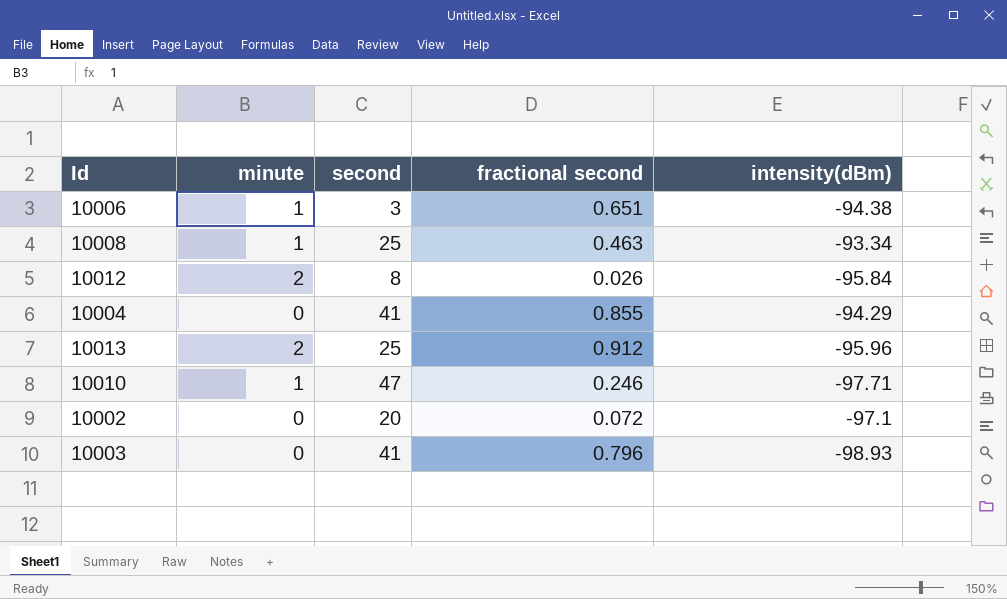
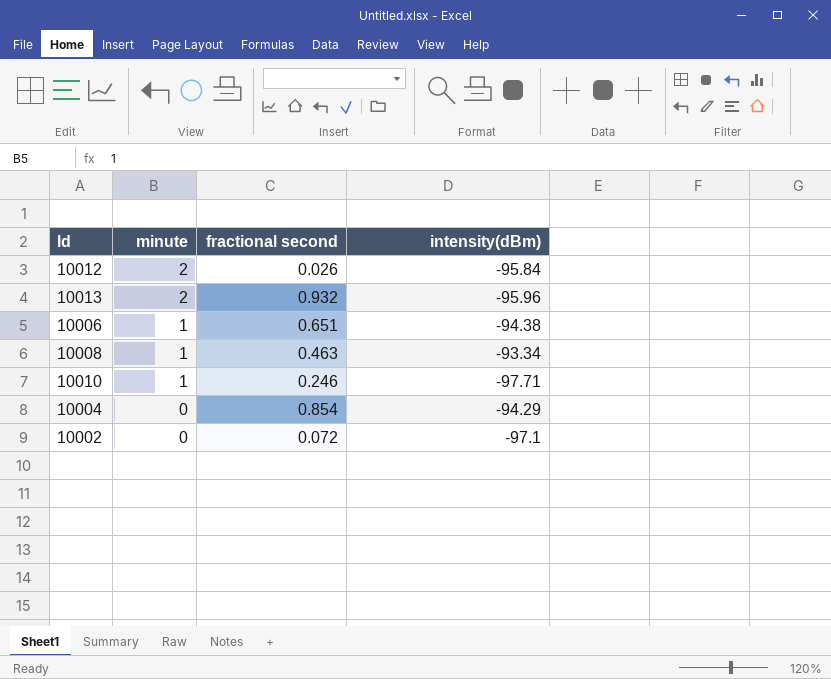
row order: none -> minute descending
column second | position: 3 -> none
row 10003: 0 | 41 | 0.796 | -98.93 -> none
10013 | fractional second: 0.912 -> 0.932
10004 | fractional second: 0.855 -> 0.854

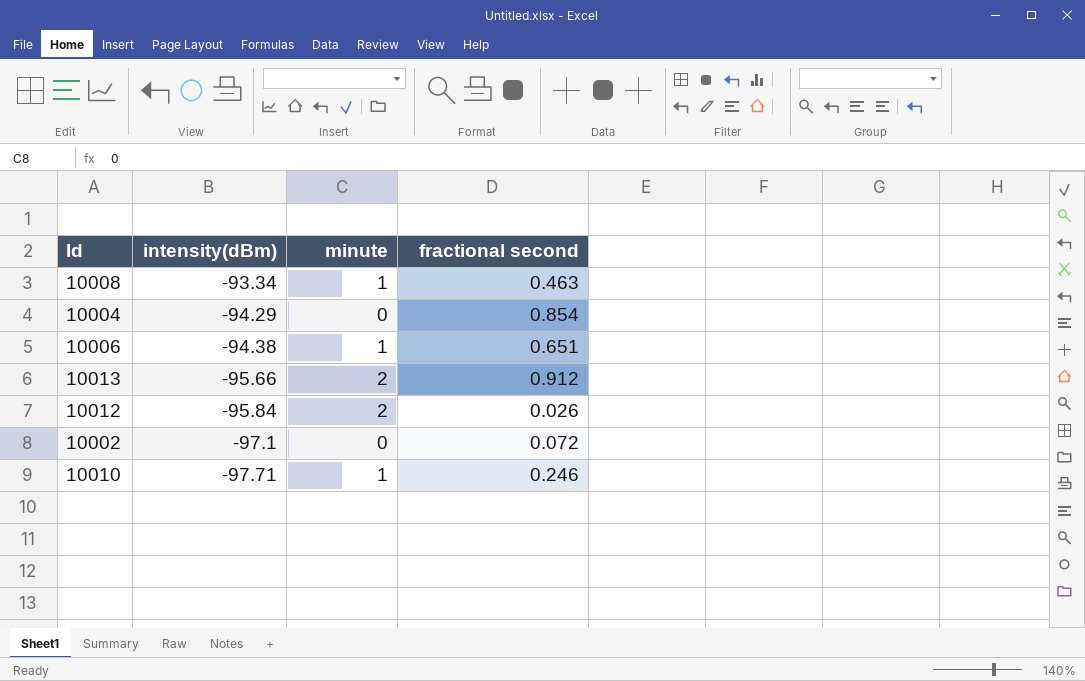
row order: minute descending -> intensity(dBm) descending
column intensity(dBm) | position: 4 -> 2
10013 | intensity(dBm): -95.96 -> -95.66
10013 | fractional second: 0.932 -> 0.912

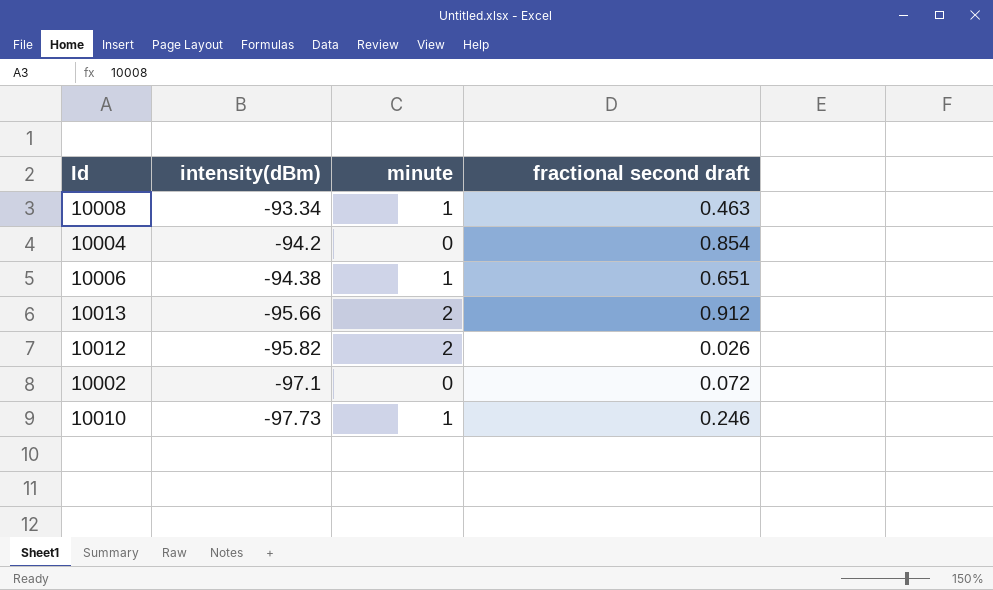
column name: fractional second -> fractional second draft
10004 | intensity(dBm): -94.29 -> -94.2
10012 | intensity(dBm): -95.84 -> -95.82
10010 | intensity(dBm): -97.71 -> -97.73

